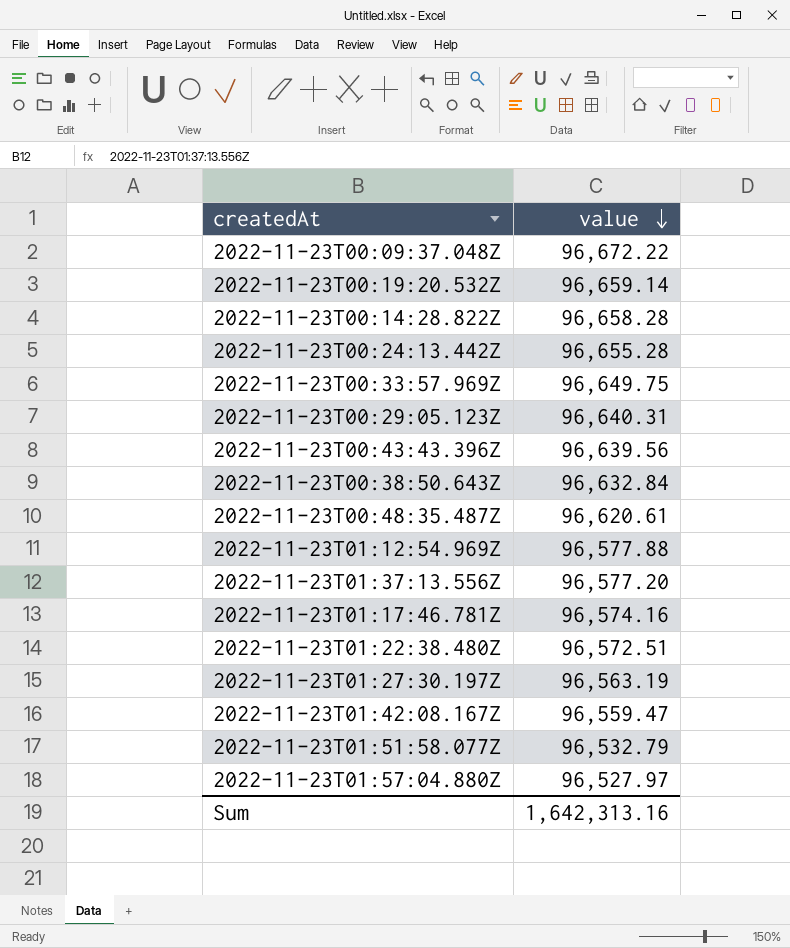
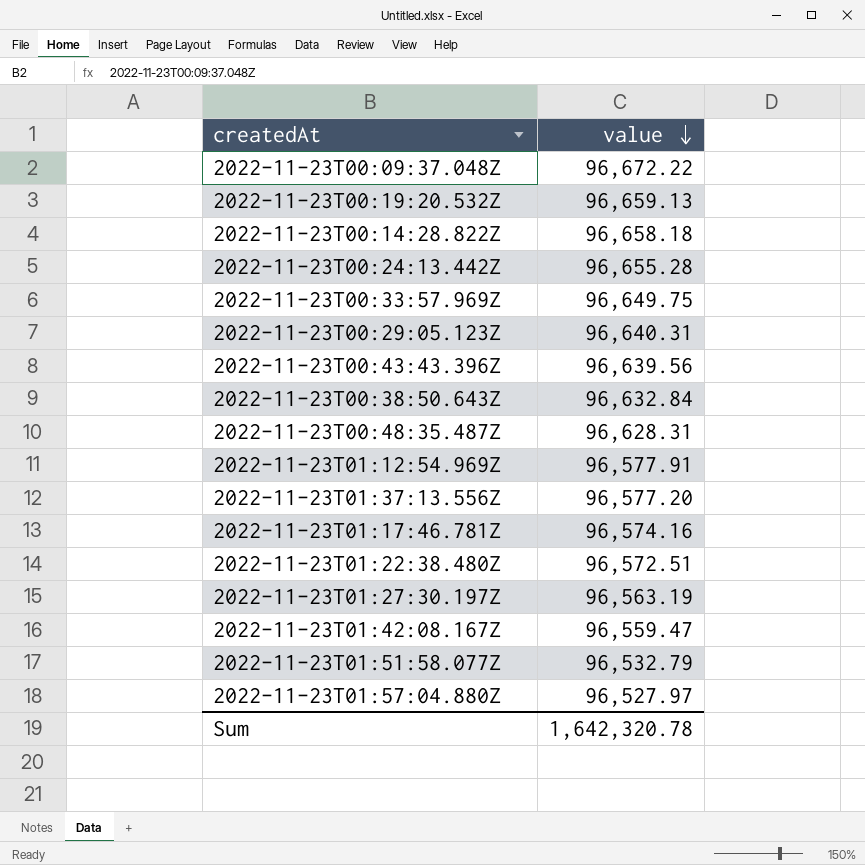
2022-11-23T00:19:20.532Z | value: 96,659.14 -> 96,659.13
2022-11-23T00:14:28.822Z | value: 96,658.28 -> 96,658.18
2022-11-23T00:48:35.487Z | value: 96,620.61 -> 96,628.31
2022-11-23T01:12:54.969Z | value: 96,577.88 -> 96,577.91
Sum | value: 1,642,313.16 -> 1,642,320.78

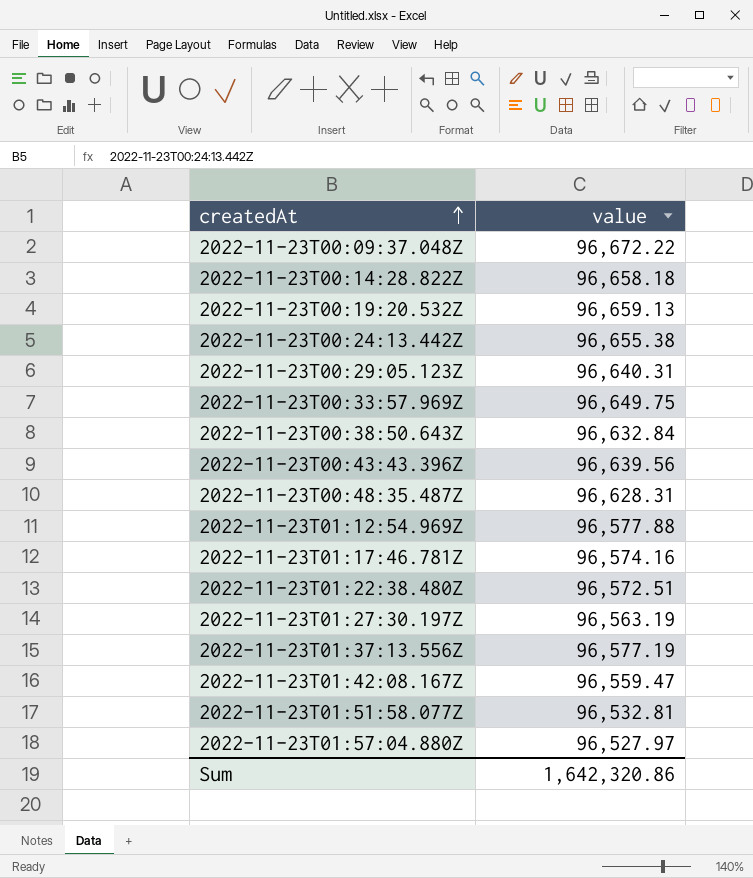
row order: value descending -> createdAt ascending
2022-11-23T00:24:13.442Z | value: 96,655.28 -> 96,655.38
2022-11-23T01:12:54.969Z | value: 96,577.91 -> 96,577.88
2022-11-23T01:37:13.556Z | value: 96,577.20 -> 96,577.19
2022-11-23T01:51:58.077Z | value: 96,532.79 -> 96,532.81
Sum | value: 1,642,320.78 -> 1,642,320.86

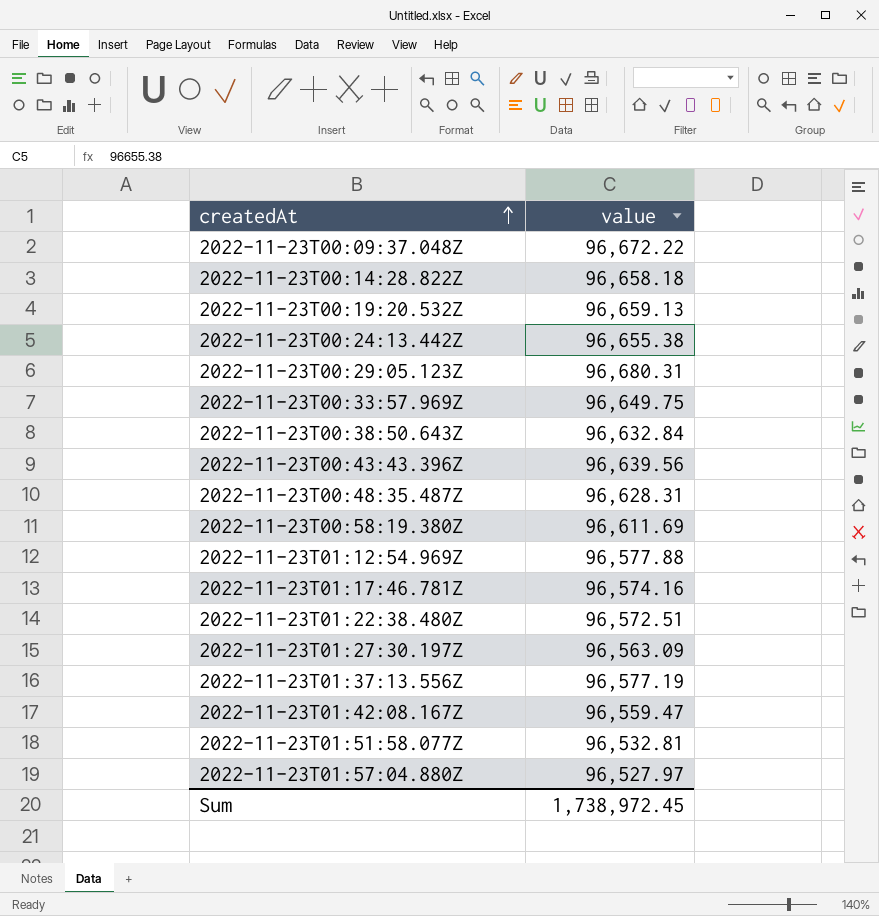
2022-11-23T00:29:05.123Z | value: 96,640.31 -> 96,680.31
row 2022-11-23T00:58:19.380Z: none -> 96,611.69
2022-11-23T01:27:30.197Z | value: 96,563.19 -> 96,563.09
Sum | value: 1,642,320.86 -> 1,738,972.45

